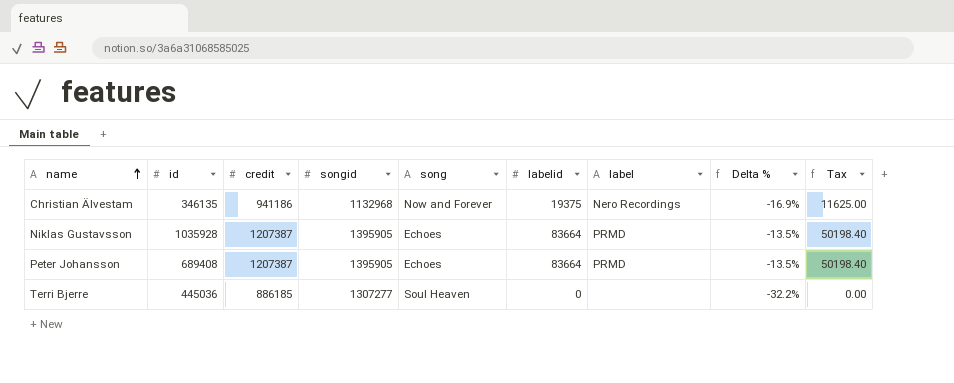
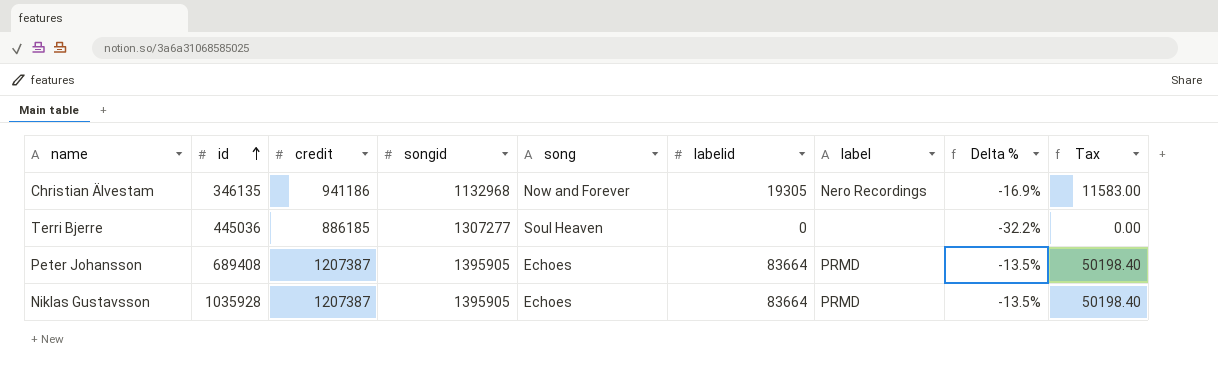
row order: name ascending -> id ascending
Christian Älvestam | labelid: 19375 -> 19305
Christian Älvestam | Tax: 11625.00 -> 11583.00

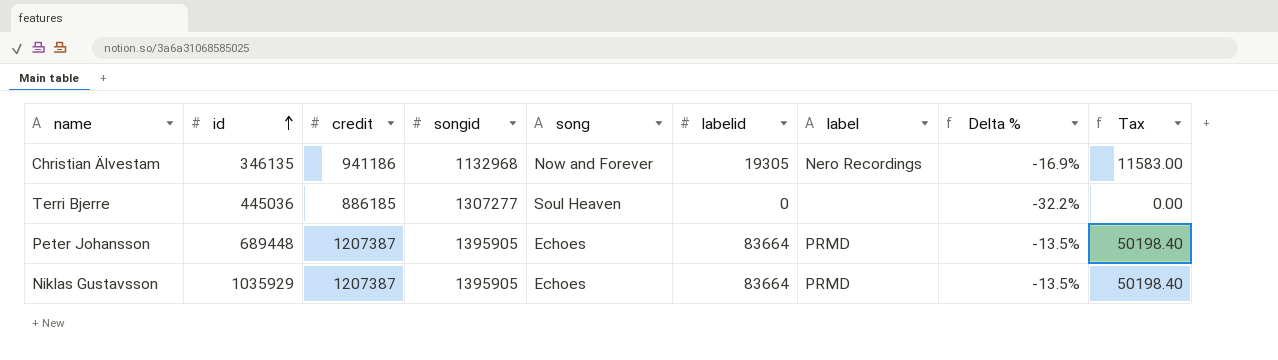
Peter Johansson | id: 689408 -> 689448
Niklas Gustavsson | id: 1035928 -> 1035929

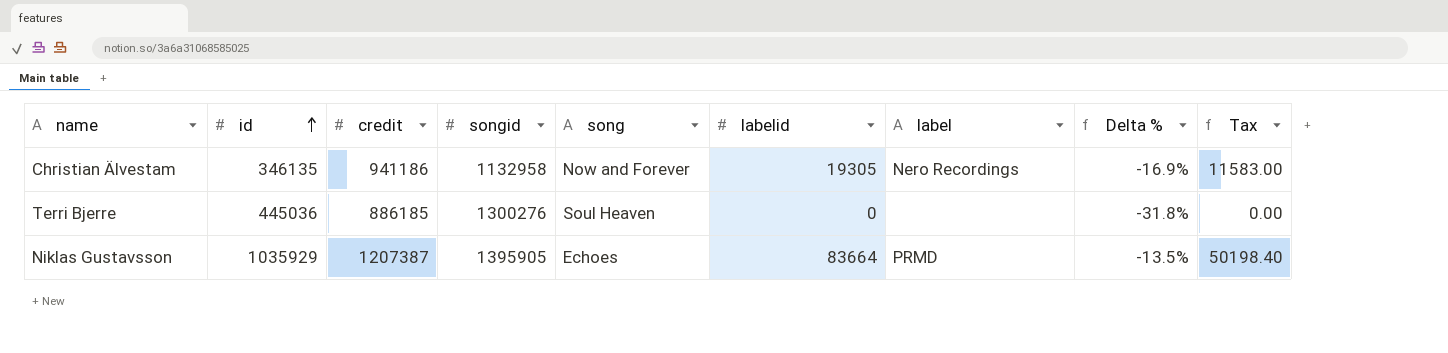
row Peter Johansson: 689448 | 1207387 | 1395905 | Echoes | 83664 | PRMD | -13.5% | 50198.40 -> none
Christian Älvestam | songid: 1132968 -> 1132958
Terri Bjerre | songid: 1307277 -> 1300276
Terri Bjerre | Delta %: -32.2% -> -31.8%

